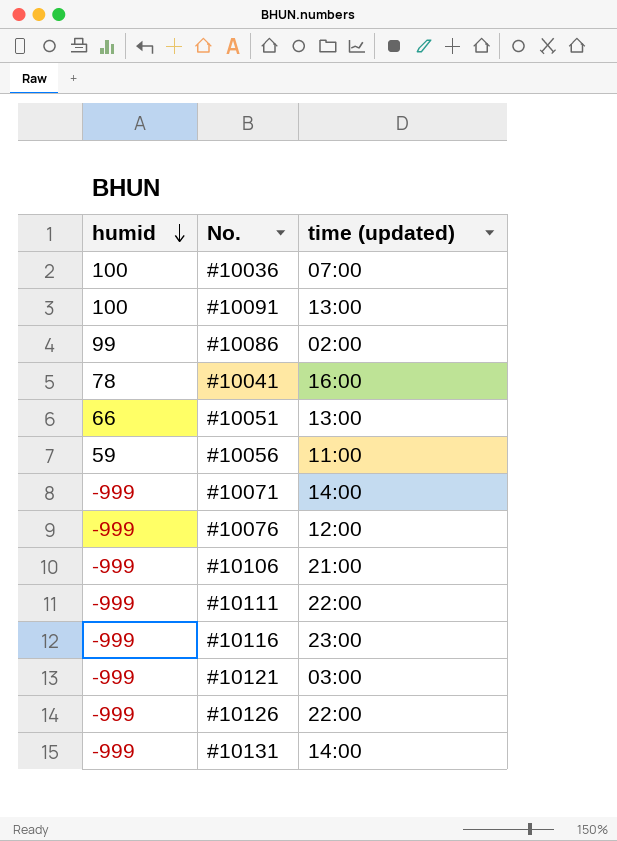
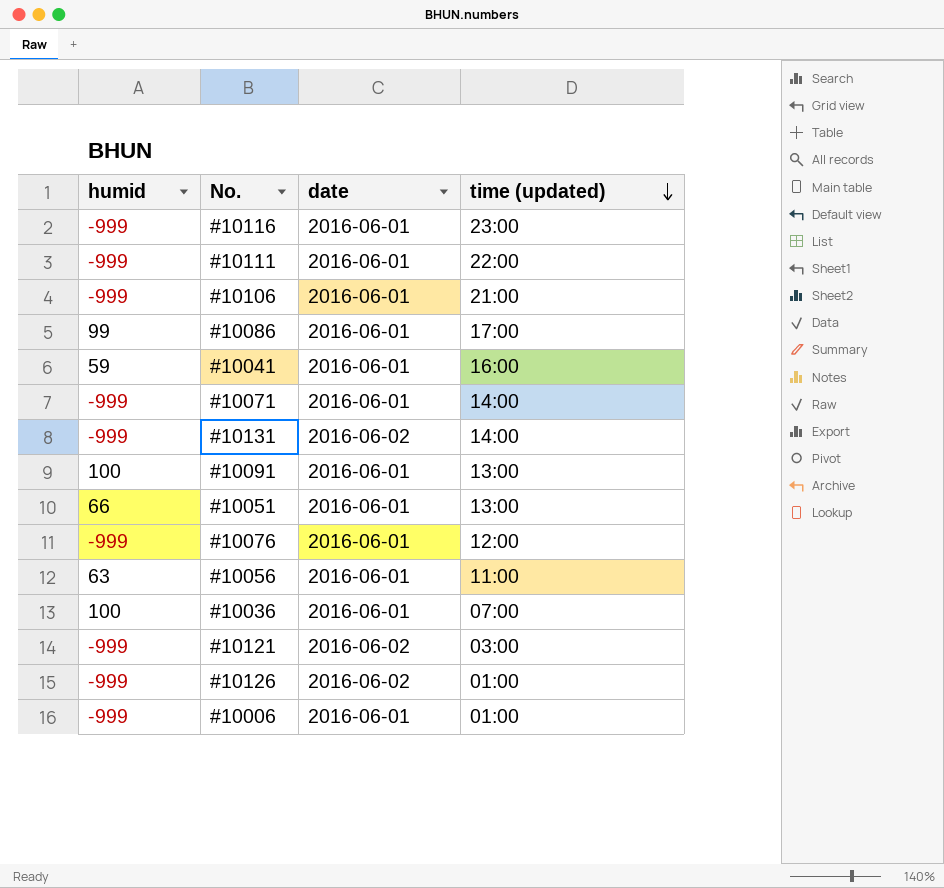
row order: humid descending -> time (updated) descending
column date | position: none -> 3
#10086 | time (updated): 02:00 -> 17:00
#10041 | humid: 78 -> 59
#10056 | humid: 59 -> 63
#10126 | time (updated): 22:00 -> 01:00
row #10006: none -> -999 | 2016-06-01 | 01:00

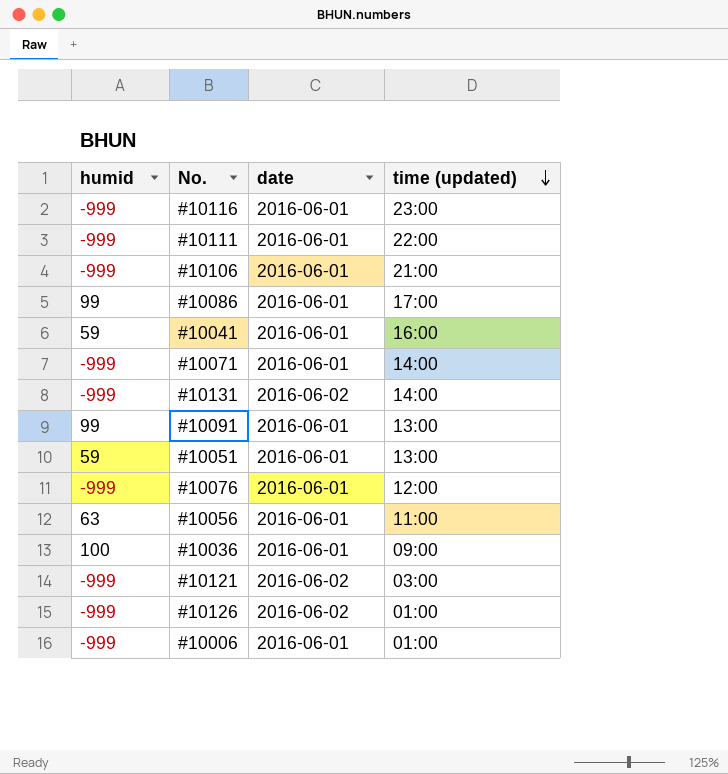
#10091 | humid: 100 -> 99
#10051 | humid: 66 -> 59
#10036 | time (updated): 07:00 -> 09:00

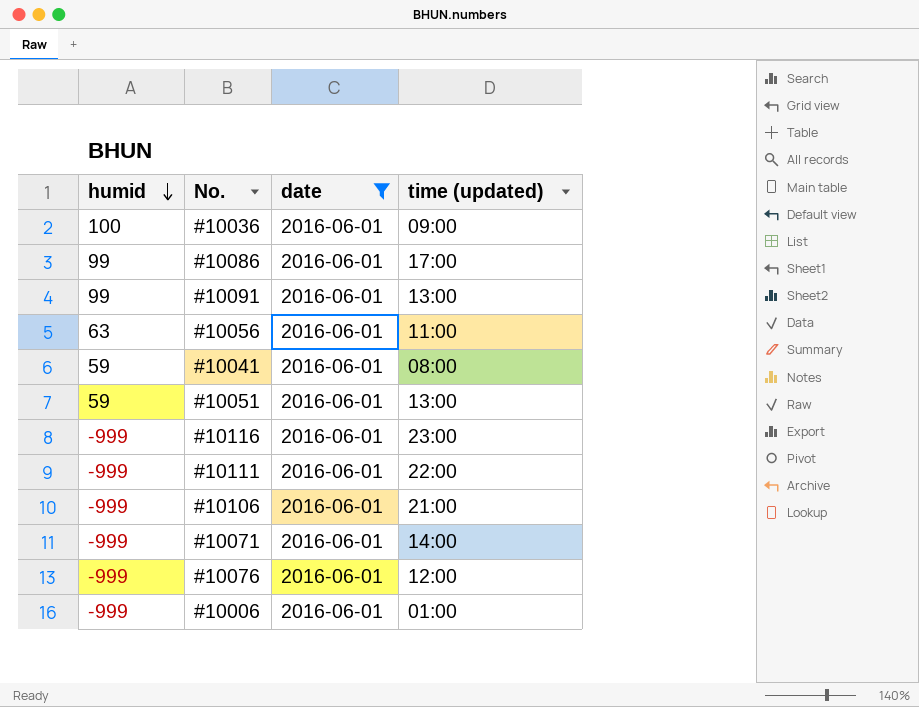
filter: none -> date = 2016-06-01
row order: time (updated) descending -> humid descending
#10041 | time (updated): 16:00 -> 08:00

